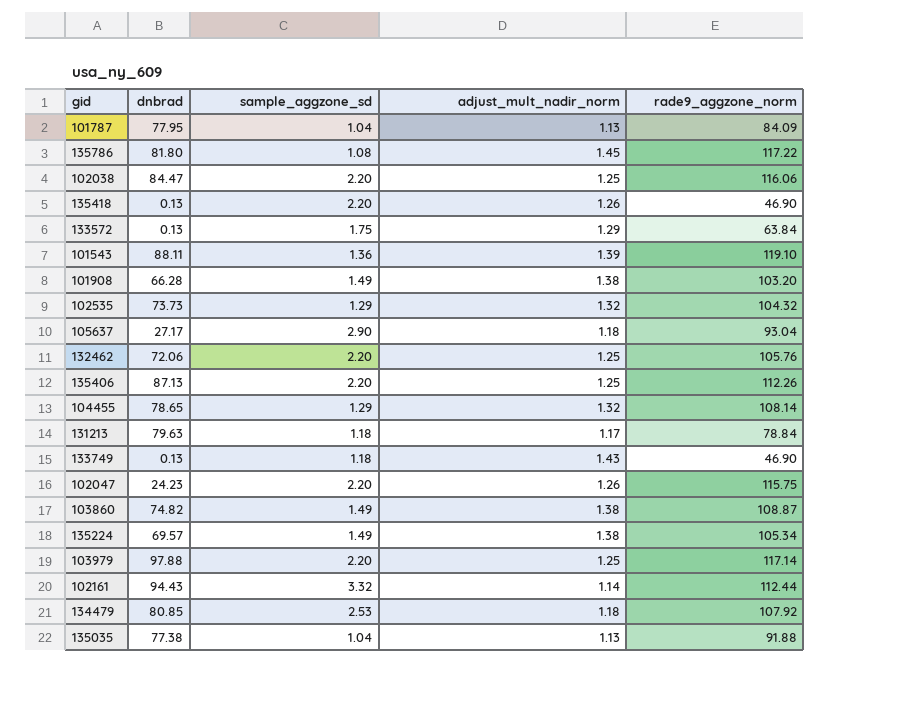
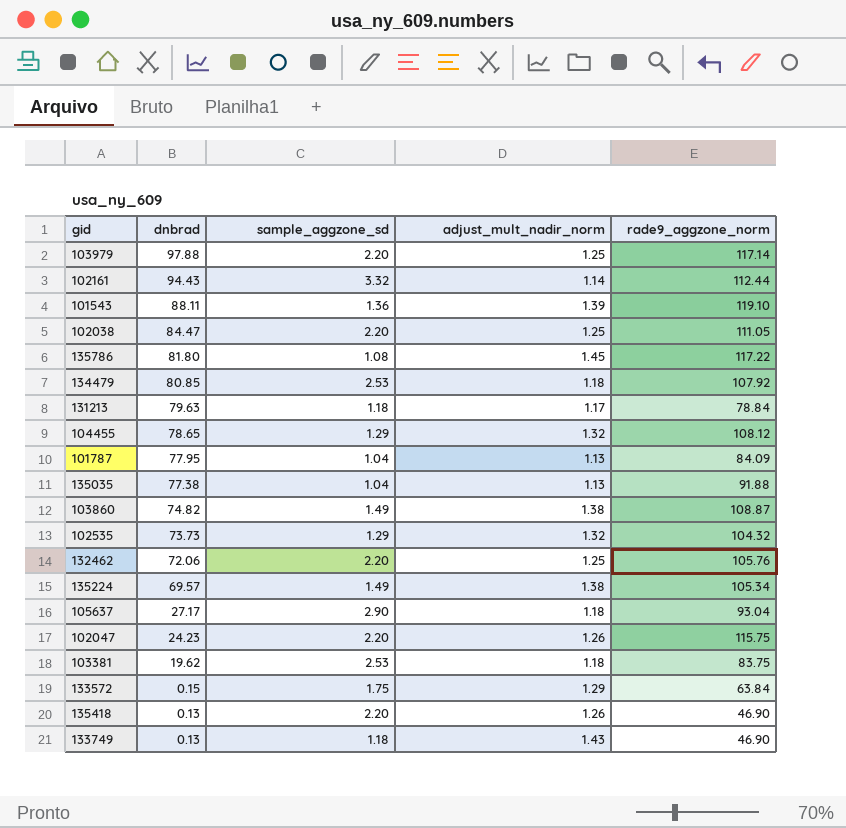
row order: none -> dnbrad descending
row 101908: 66.28 | 1.49 | 1.38 | 103.20 -> none
row 135406: 87.13 | 2.20 | 1.25 | 112.26 -> none
102038 | rade9_aggzone_norm: 116.06 -> 111.05
104455 | rade9_aggzone_norm: 108.14 -> 108.12
row 103381: none -> 19.62 | 2.53 | 1.18 | 83.75
133572 | dnbrad: 0.13 -> 0.15

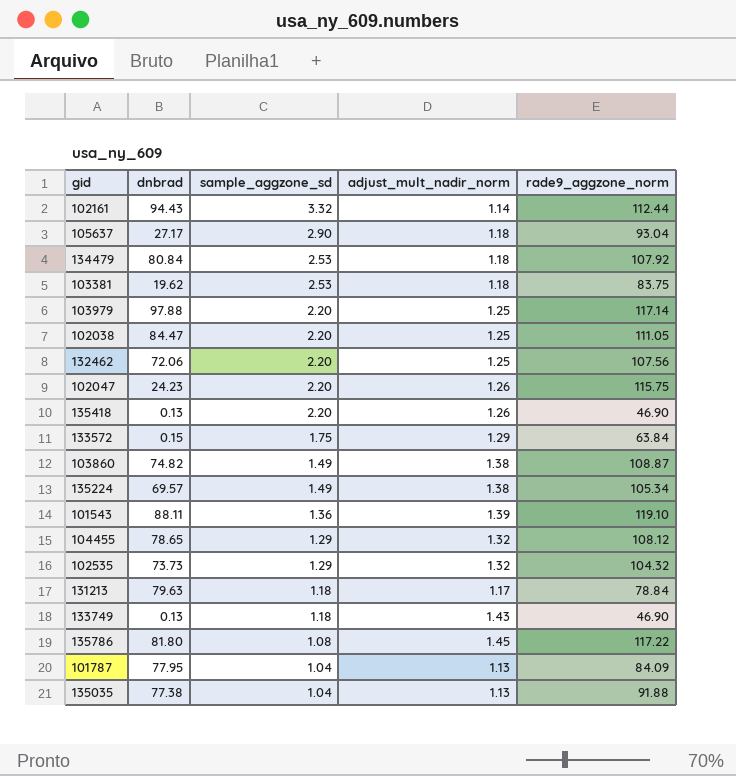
row order: dnbrad descending -> sample_aggzone_sd descending
134479 | dnbrad: 80.85 -> 80.84
132462 | rade9_aggzone_norm: 105.76 -> 107.56

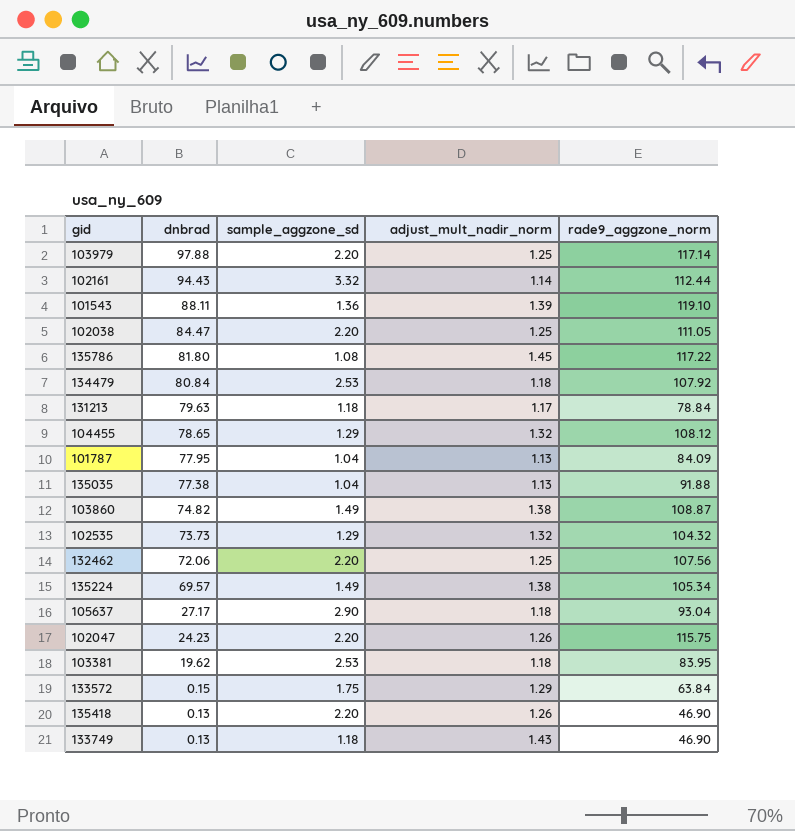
row order: sample_aggzone_sd descending -> dnbrad descending
103381 | rade9_aggzone_norm: 83.75 -> 83.95

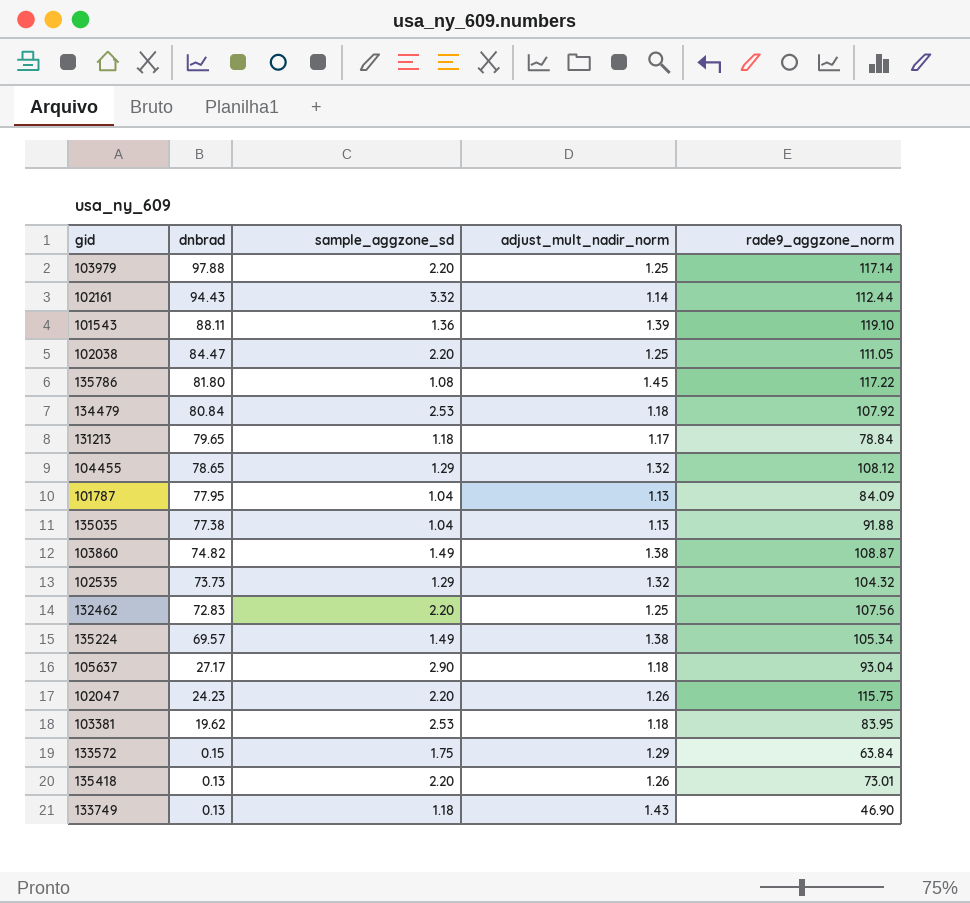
131213 | dnbrad: 79.63 -> 79.65
132462 | dnbrad: 72.06 -> 72.83
135418 | rade9_aggzone_norm: 46.90 -> 73.01

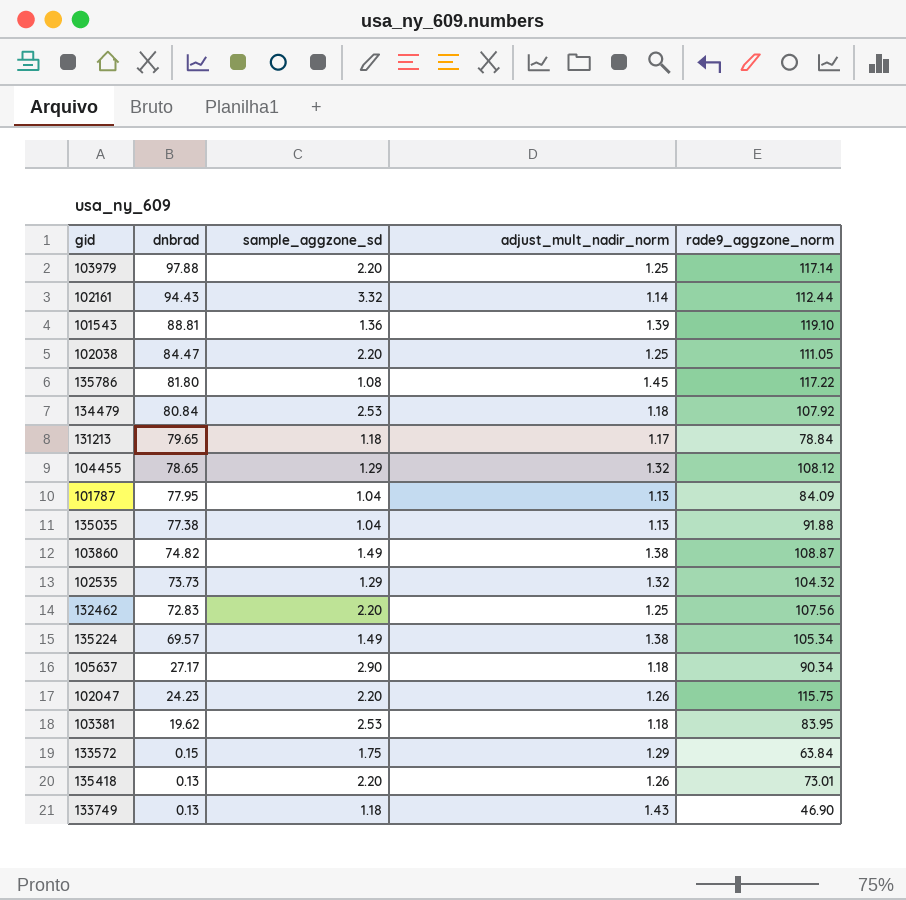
101543 | dnbrad: 88.11 -> 88.81
105637 | rade9_aggzone_norm: 93.04 -> 90.34

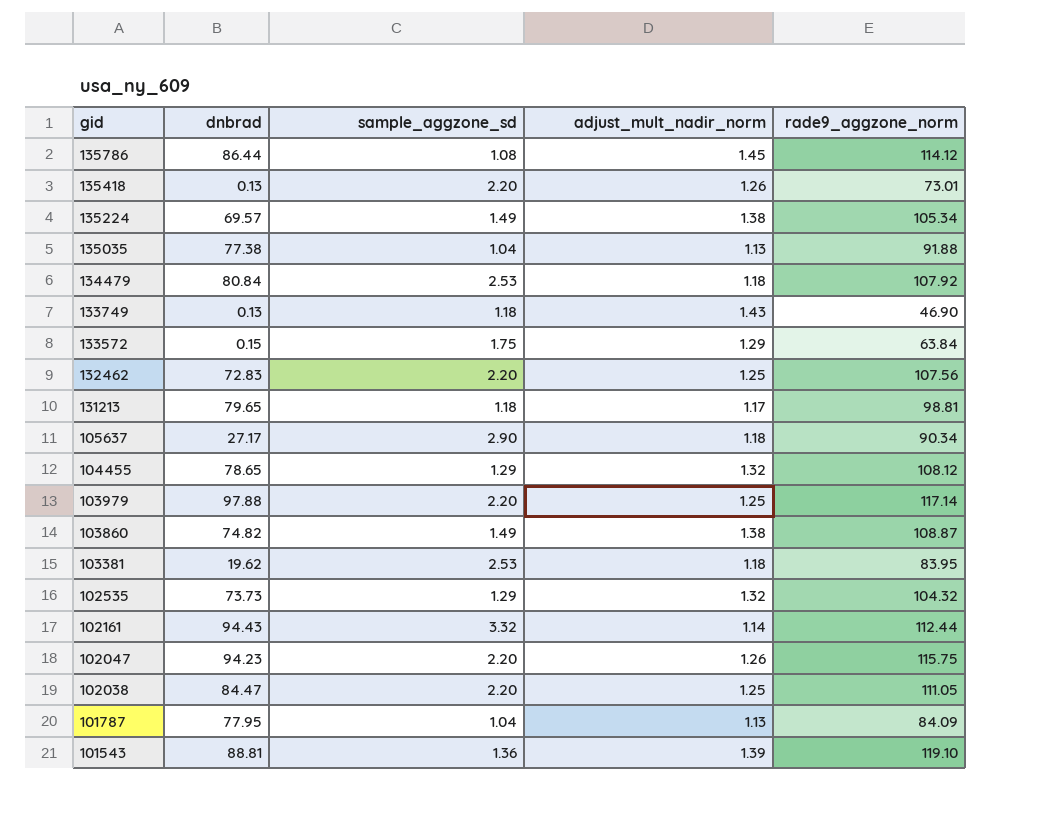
row order: dnbrad descending -> gid descending
135786 | dnbrad: 81.80 -> 86.44
135786 | rade9_aggzone_norm: 117.22 -> 114.12
131213 | rade9_aggzone_norm: 78.84 -> 98.81
102047 | dnbrad: 24.23 -> 94.23

